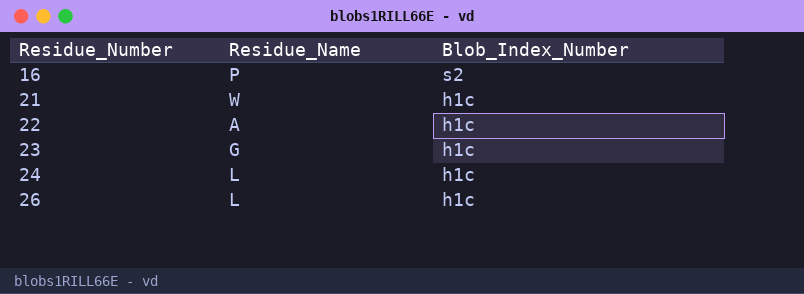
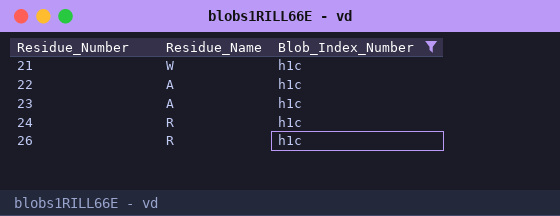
filter: none -> Blob_Index_Number = h1c
23 | Residue_Name: G -> A
24 | Residue_Name: L -> R
26 | Residue_Name: L -> R

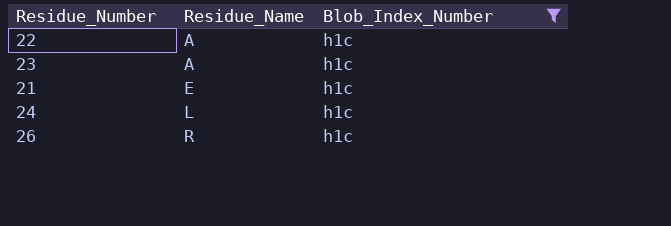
row order: Residue_Number ascending -> Residue_Name ascending
21 | Residue_Name: W -> E
24 | Residue_Name: R -> L

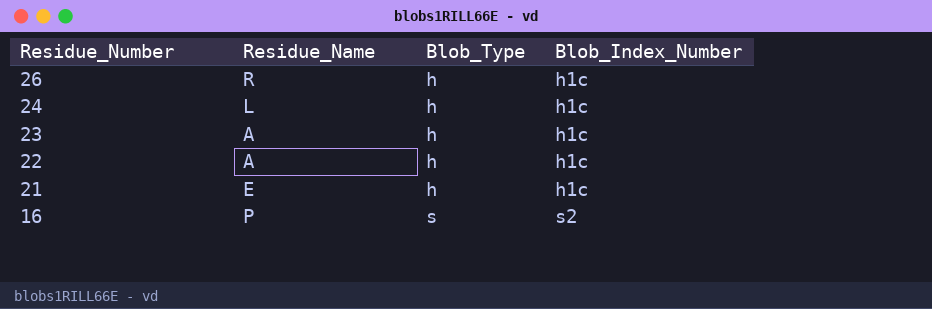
filter: Blob_Index_Number = h1c -> none
row order: Residue_Name ascending -> Residue_Number descending
column Blob_Type | position: none -> 3

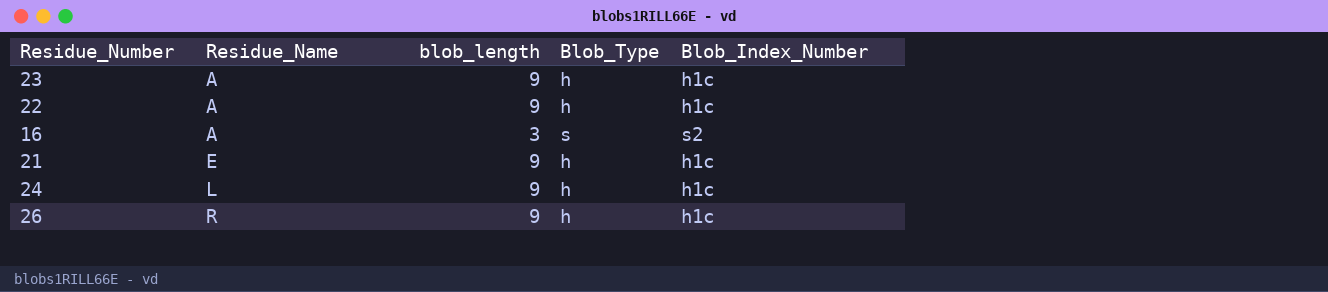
row order: Residue_Number descending -> Residue_Name ascending
column blob_length | position: none -> 3
16 | Residue_Name: P -> A

